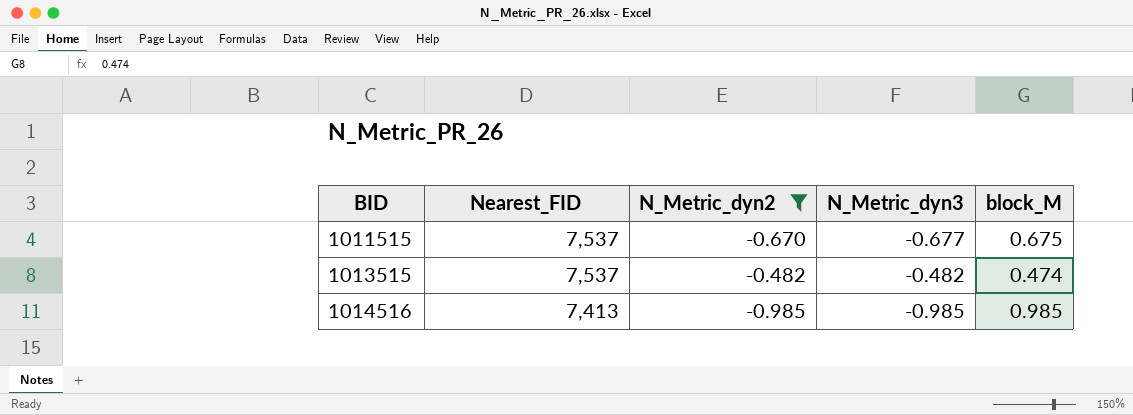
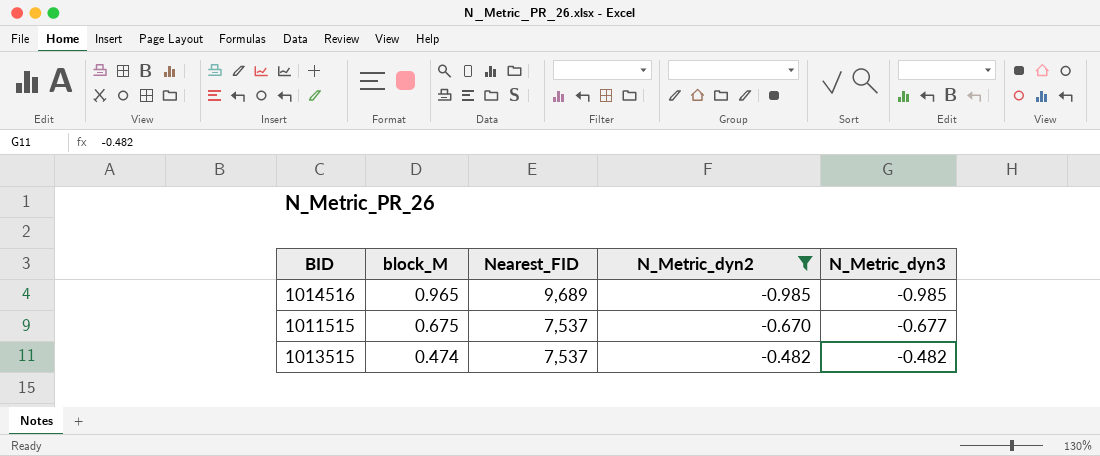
row order: BID ascending -> block_M descending
column block_M | position: 5 -> 2
1014516 | block_M: 0.985 -> 0.965
1014516 | Nearest_FID: 7,413 -> 9,689

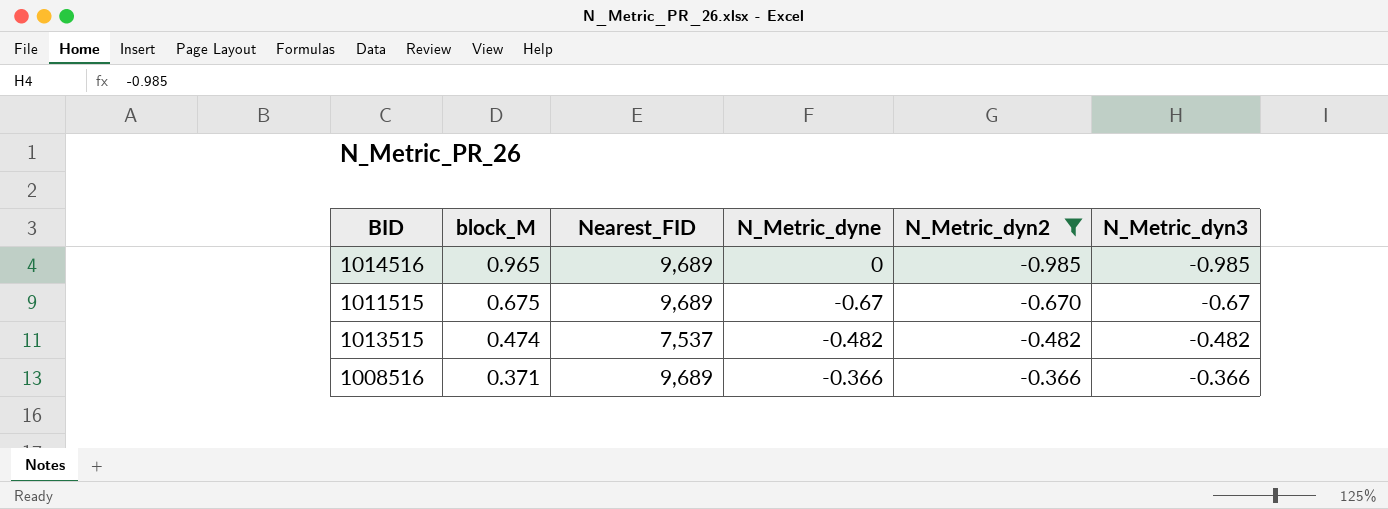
column N_Metric_dyne | position: none -> 4
1011515 | Nearest_FID: 7,537 -> 9,689
1011515 | N_Metric_dyn3: -0.677 -> -0.67
row 1008516: none -> 0.371 | 9,689 | -0.366 | -0.366 | -0.366

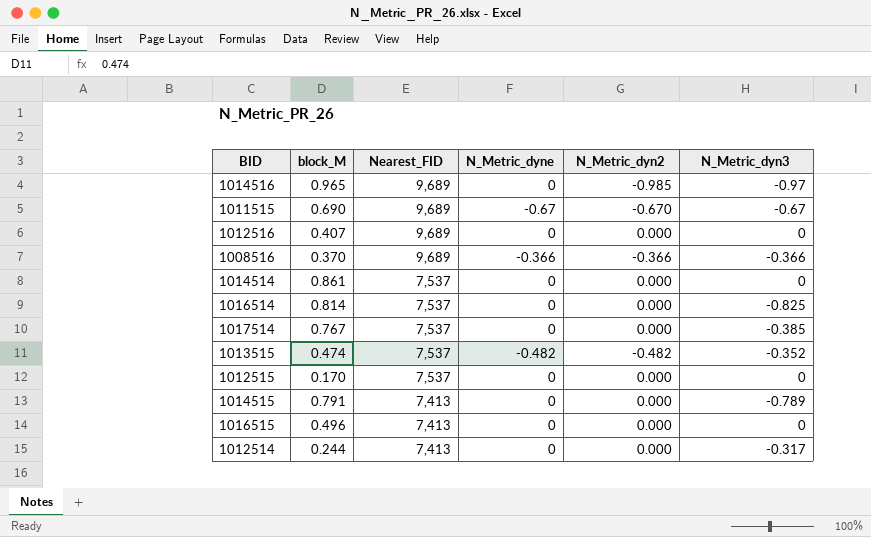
filter: N_Metric_dyn2 != 0.000 -> none
row order: block_M descending -> Nearest_FID descending
1014516 | N_Metric_dyn3: -0.985 -> -0.97
1011515 | block_M: 0.675 -> 0.690
1008516 | block_M: 0.371 -> 0.370
1013515 | N_Metric_dyn3: -0.482 -> -0.352

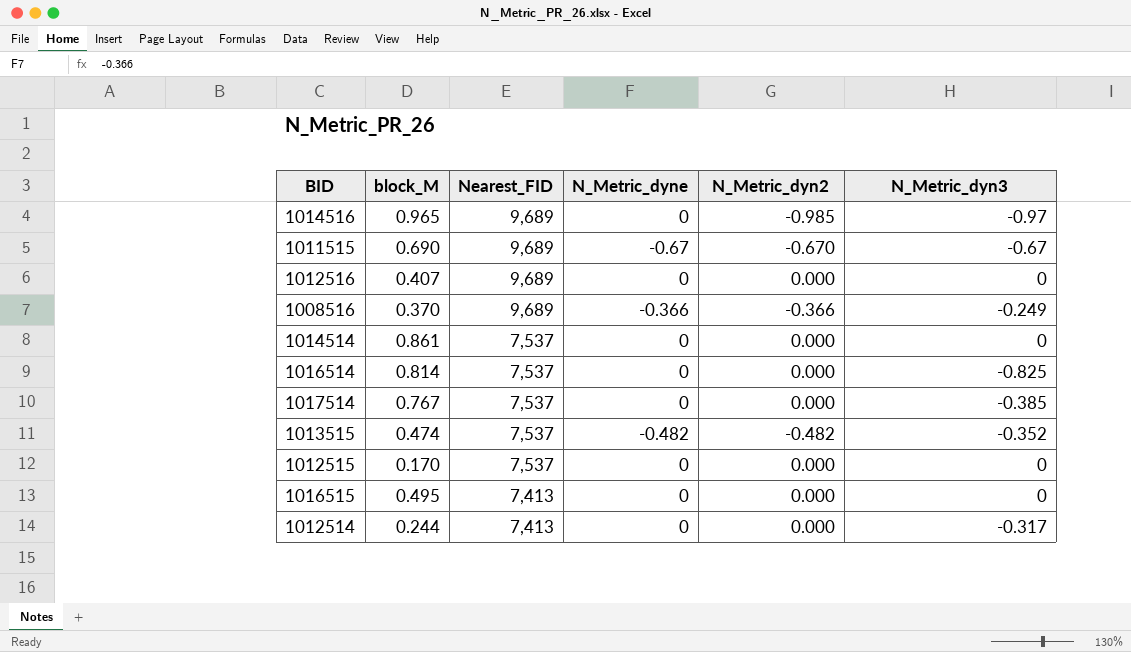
row 1014515: 0.791 | 7,413 | 0 | 0.000 | -0.789 -> none
1008516 | N_Metric_dyn3: -0.366 -> -0.249
1016515 | block_M: 0.496 -> 0.495

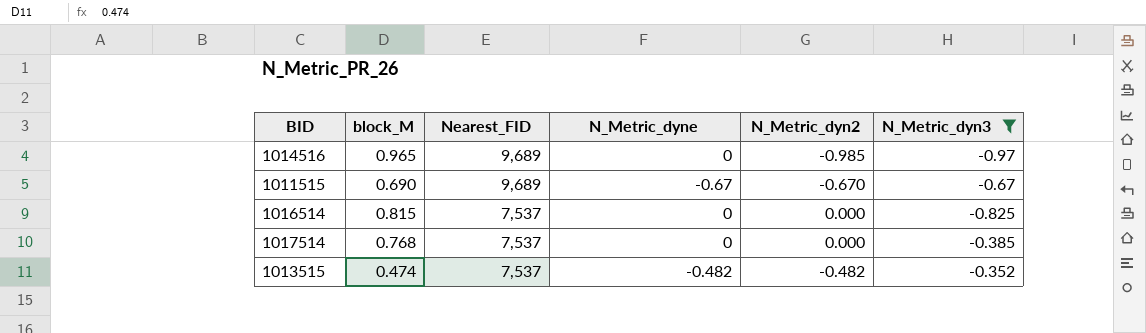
filter: none -> N_Metric_dyn3 <= -0.352
1016514 | block_M: 0.814 -> 0.815
1017514 | block_M: 0.767 -> 0.768

